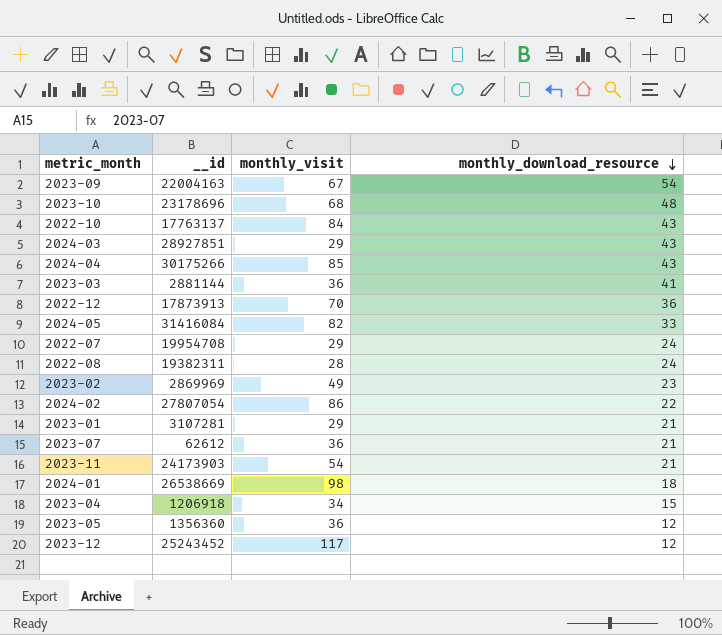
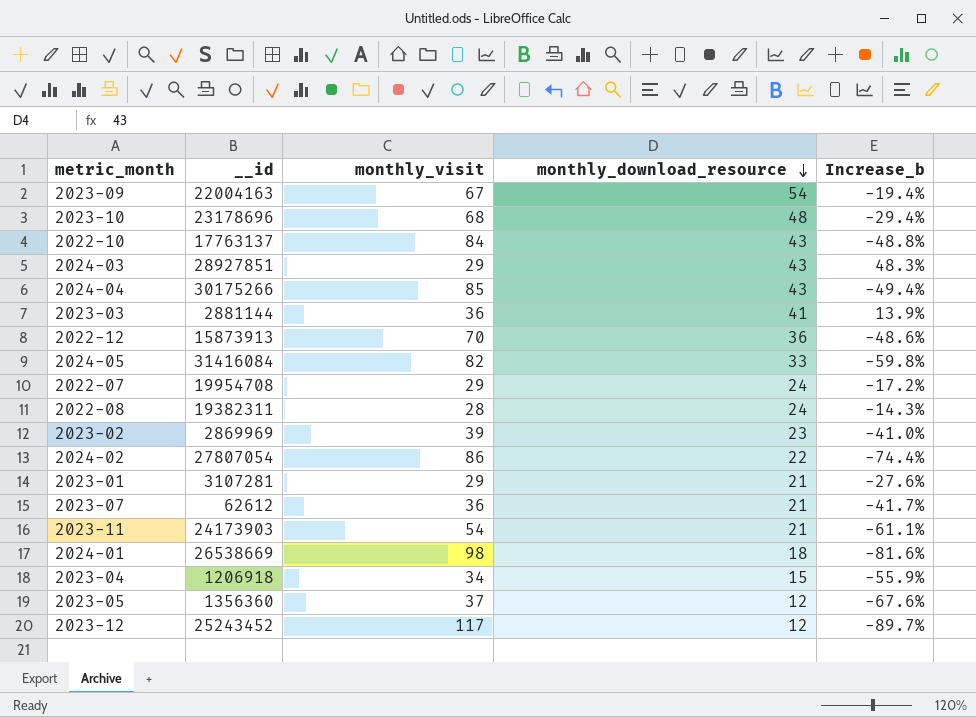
column Increase_b | formula: none -> ([monthly_download_resource] - [monthly_visit]) / [monthly_visit]
2022-12 | __id: 17873913 -> 15873913
2023-02 | monthly_visit: 49 -> 39
2023-05 | monthly_visit: 36 -> 37

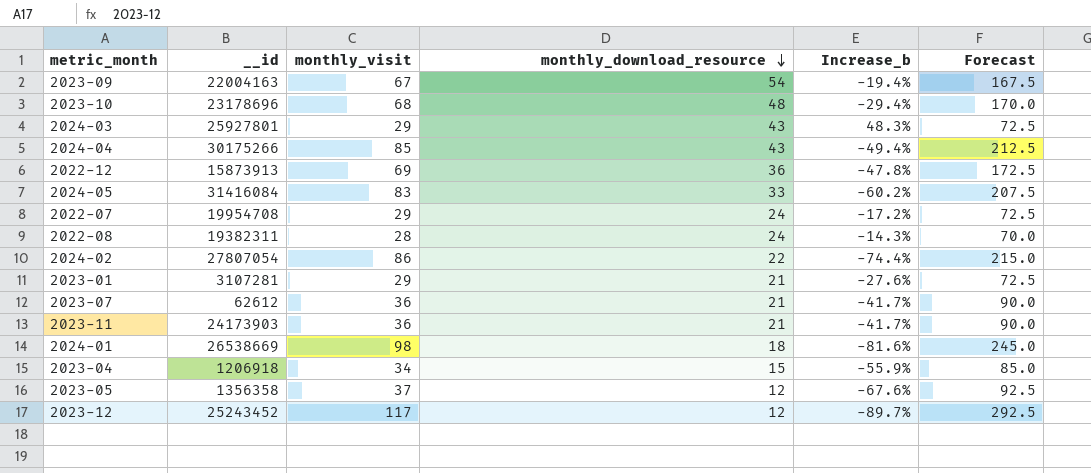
column Forecast | formula: none -> [monthly_visit] * 2.5
row 2022-10: 17763137 | 84 | 43 | -48.8% -> none
row 2023-03: 2881144 | 36 | 41 | 13.9% -> none
row 2023-02: 2869969 | 39 | 23 | -41.0% -> none
2024-03 | __id: 28927851 -> 25927801
2022-12 | monthly_visit: 70 -> 69
2022-12 | Increase_b: -48.6% -> -47.8%
2024-05 | monthly_visit: 82 -> 83
2024-05 | Increase_b: -59.8% -> -60.2%
2023-11 | monthly_visit: 54 -> 36
2023-11 | Increase_b: -61.1% -> -41.7%
2023-05 | __id: 1356360 -> 1356358

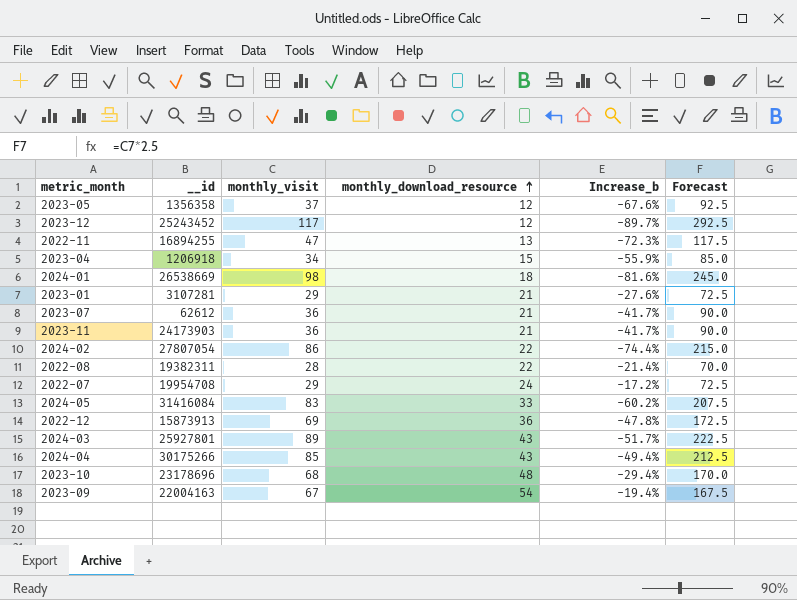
row order: monthly_download_resource descending -> monthly_download_resource ascending
row 2022-11: none -> 16894255 | 47 | 13 | -72.3% | 117.5
2022-08 | monthly_download_resource: 24 -> 22
2022-08 | Increase_b: -14.3% -> -21.4%
2024-03 | monthly_visit: 29 -> 89
2024-03 | Increase_b: 48.3% -> -51.7%
2024-03 | Forecast: 72.5 -> 222.5

